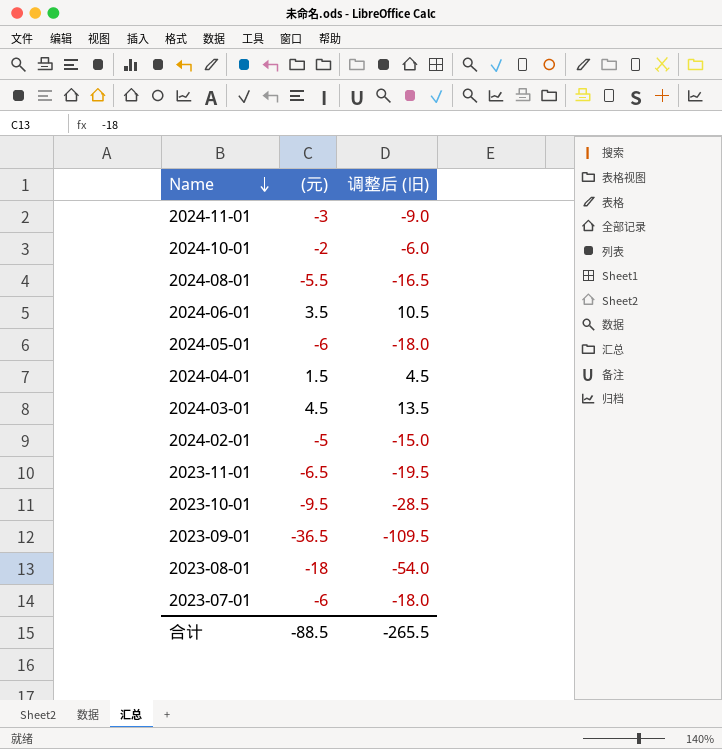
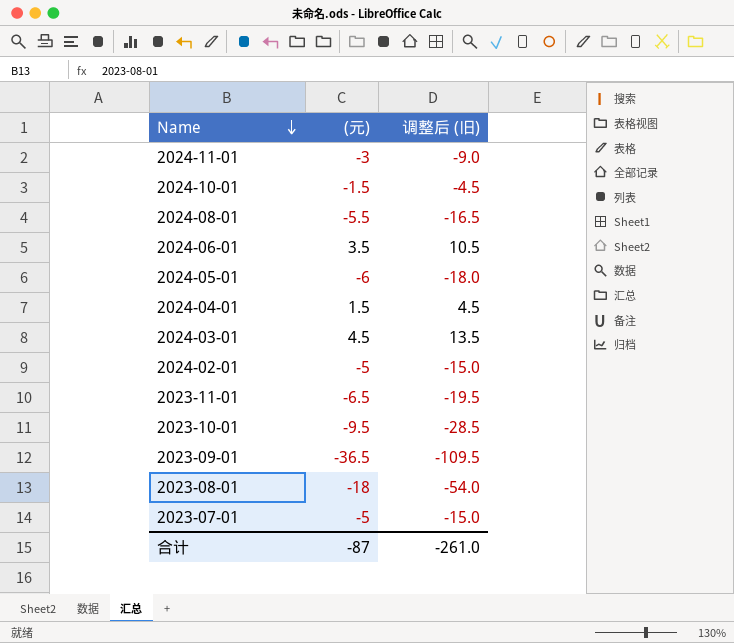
2024-10-01 | (元): -2 -> -1.5
2024-10-01 | 调整后 (旧): -6.0 -> -4.5
2023-07-01 | (元): -6 -> -5
2023-07-01 | 调整后 (旧): -18.0 -> -15.0
合计 | (元): -88.5 -> -87
合计 | 调整后 (旧): -265.5 -> -261.0

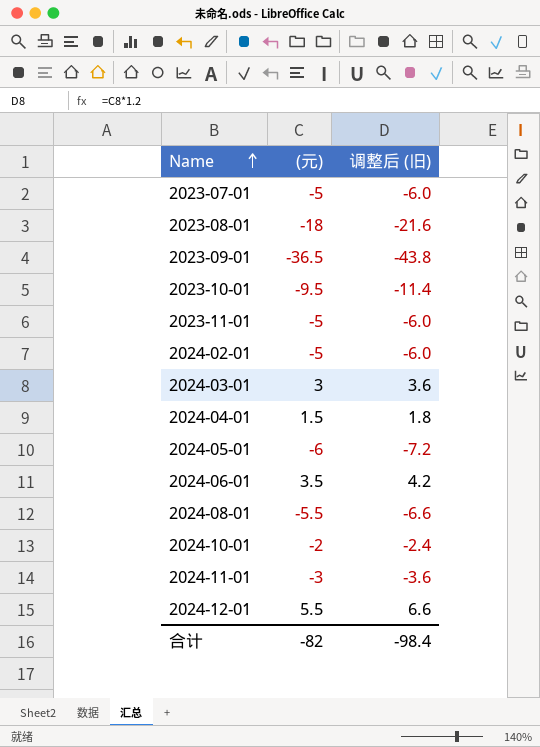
row order: Name descending -> Name ascending
column 调整后 (旧) | formula: [(元)] * 3 -> [(元)] * 1.2
2023-11-01 | (元): -6.5 -> -5
2024-03-01 | (元): 4.5 -> 3
2024-10-01 | (元): -1.5 -> -2
row 2024-12-01: none -> 5.5 | 6.6
合计 | (元): -87 -> -82
合计 | 调整后 (旧): -261.0 -> -98.4

